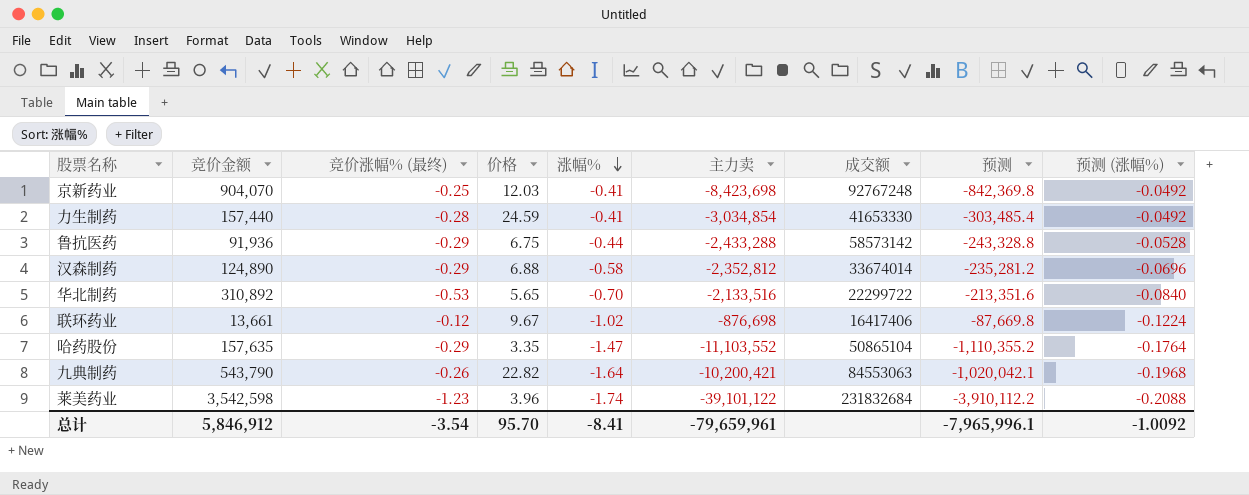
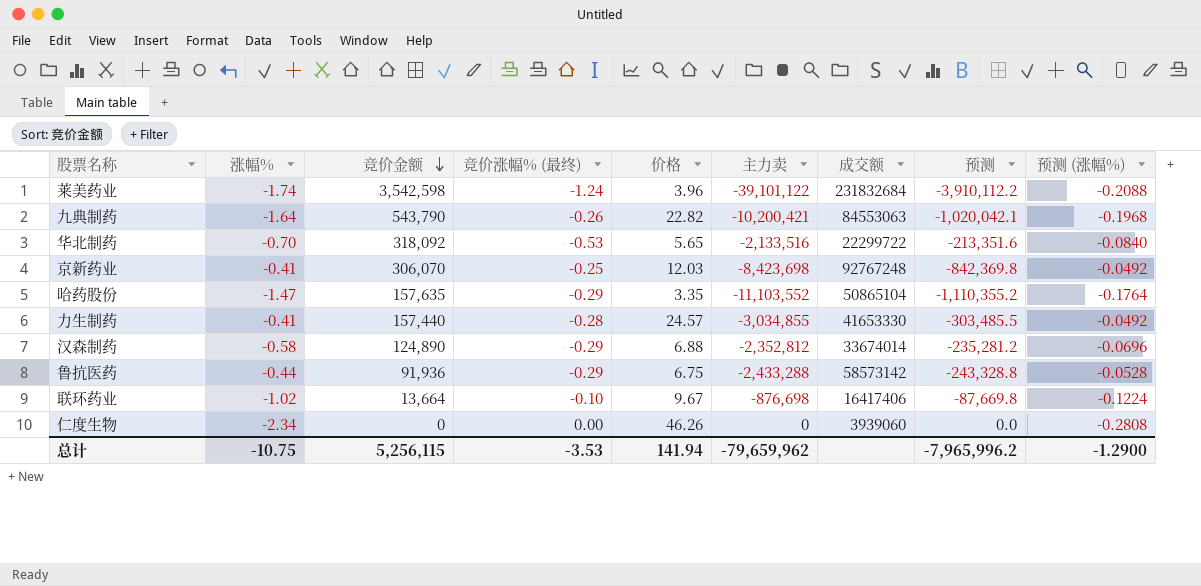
row order: 涨幅% descending -> 竞价金额 descending
column 涨幅% | position: 5 -> 2
莱美药业 | 竞价涨幅% (最终): -1.23 -> -1.24
华北制药 | 竞价金额: 310,892 -> 318,092
京新药业 | 竞价金额: 904,070 -> 306,070
力生制药 | 价格: 24.59 -> 24.57
力生制药 | 主力卖: -3,034,854 -> -3,034,855
力生制药 | 预测: -303,485.4 -> -303,485.5
联环药业 | 竞价金额: 13,661 -> 13,664
联环药业 | 竞价涨幅% (最终): -0.12 -> -0.10
row 仁度生物: none -> -2.34 | 0 | 0.00 | 46.26 | 0 | 3939060 | 0.0 | -0.2808
总计 | 涨幅%: -8.41 -> -10.75
总计 | 竞价金额: 5,846,912 -> 5,256,115
总计 | 竞价涨幅% (最终): -3.54 -> -3.53
总计 | 价格: 95.70 -> 141.94
总计 | 主力卖: -79,659,961 -> -79,659,962
总计 | 预测: -7,965,996.1 -> -7,965,996.2
总计 | 预测 (涨幅%): -1.0092 -> -1.2900

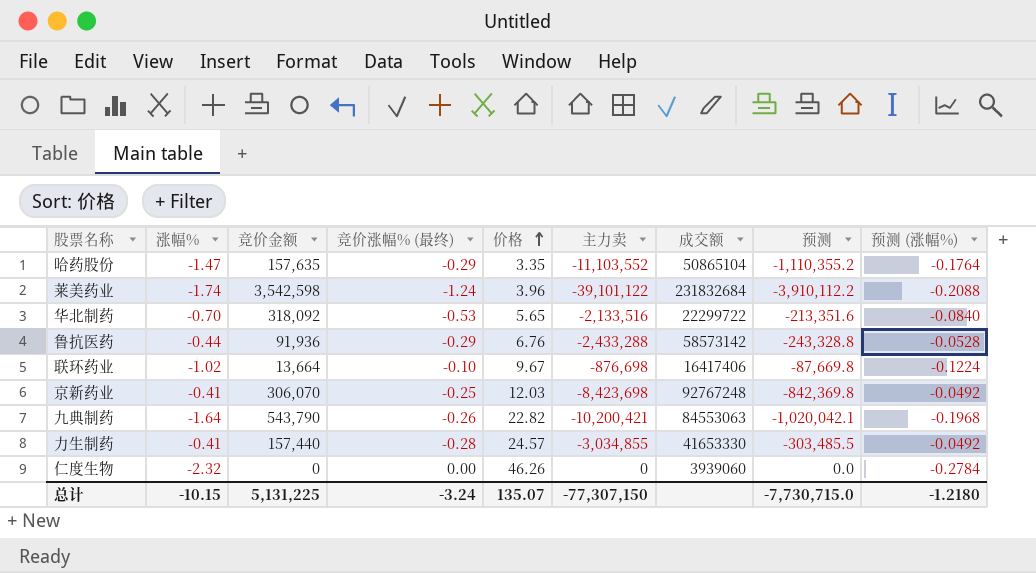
row order: 竞价金额 descending -> 价格 ascending
row 汉森制药: -0.58 | 124,890 | -0.29 | 6.88 | -2,352,812 | 33674014 | -235,281.2 | -0.0696 -> none
鲁抗医药 | 价格: 6.75 -> 6.76
仁度生物 | 涨幅%: -2.34 -> -2.32
仁度生物 | 预测 (涨幅%): -0.2808 -> -0.2784
总计 | 涨幅%: -10.75 -> -10.15
总计 | 竞价金额: 5,256,115 -> 5,131,225
总计 | 竞价涨幅% (最终): -3.53 -> -3.24
总计 | 价格: 141.94 -> 135.07
总计 | 主力卖: -79,659,962 -> -77,307,150
总计 | 预测: -7,965,996.2 -> -7,730,715.0
总计 | 预测 (涨幅%): -1.2900 -> -1.2180

